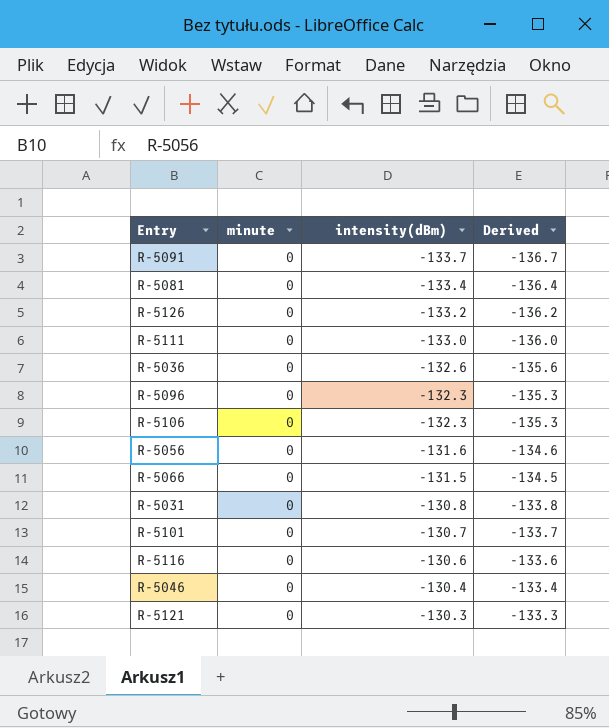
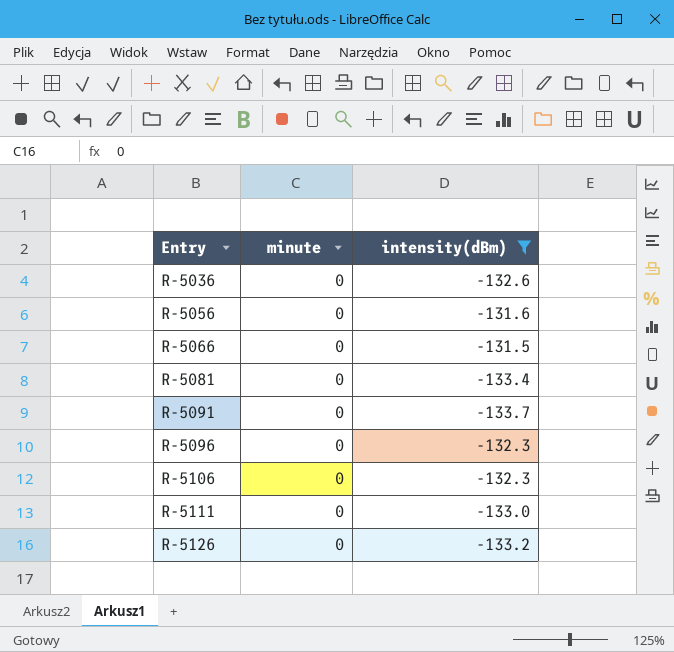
filter: none -> intensity(dBm) <= -131.5
row order: intensity(dBm) ascending -> Entry ascending
column Derived | formula: [intensity(dBm)] - 3 -> none

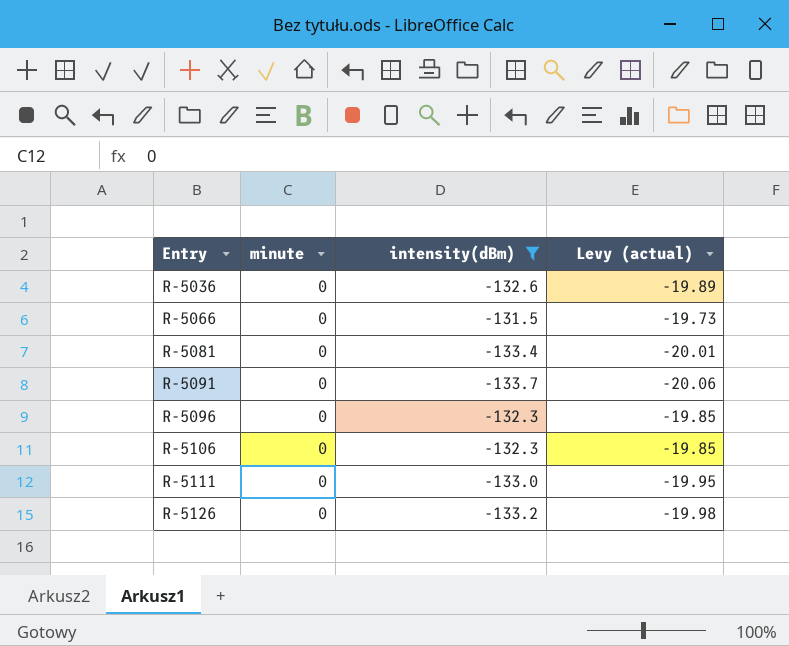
column Levy (actual) | formula: none -> [intensity(dBm)] * 0.15
row R-5056: 0 | -131.6 -> none

